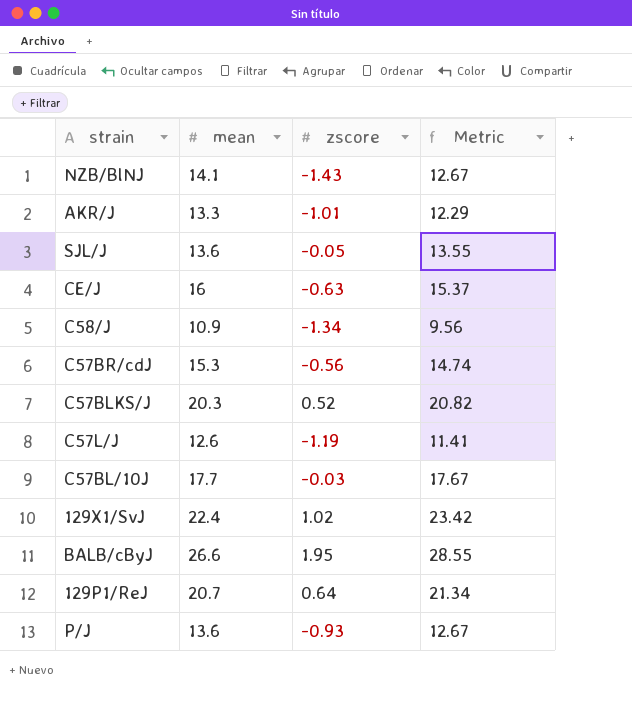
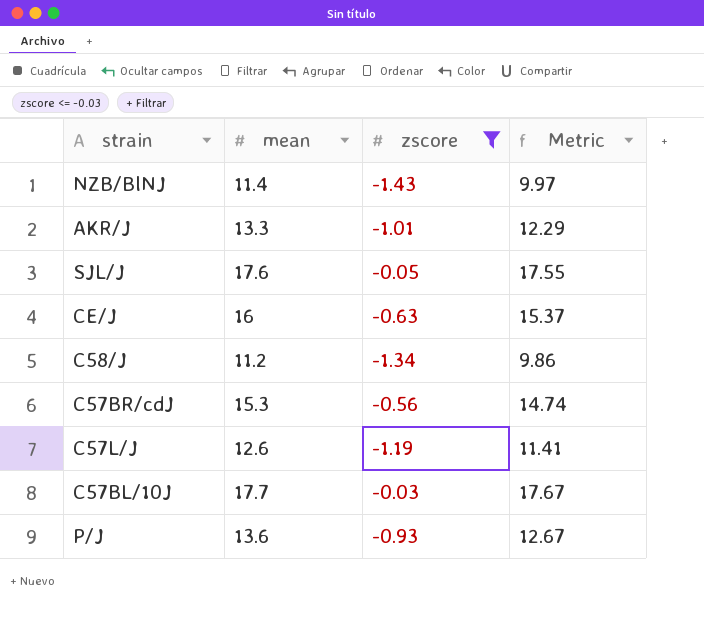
filter: none -> zscore <= -0.03
NZB/BlNJ | mean: 14.1 -> 11.4
NZB/BlNJ | Metric: 12.67 -> 9.97
SJL/J | mean: 13.6 -> 17.6
SJL/J | Metric: 13.55 -> 17.55
C58/J | mean: 10.9 -> 11.2
C58/J | Metric: 9.56 -> 9.86

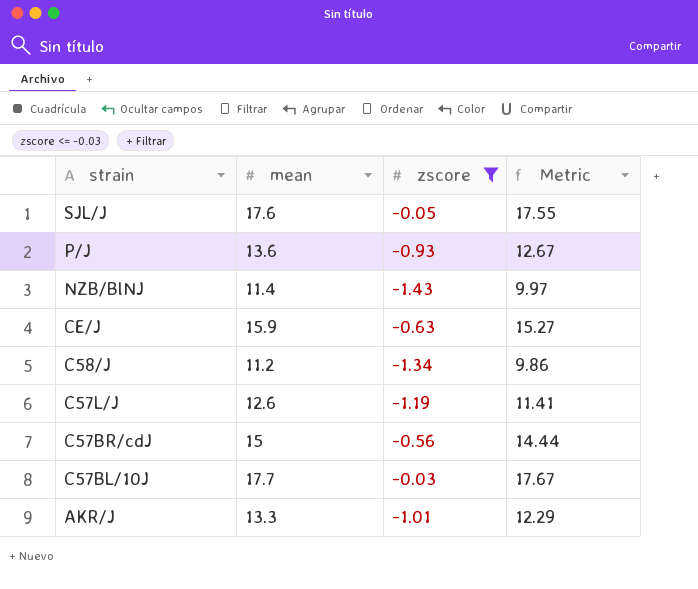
row order: none -> strain descending
CE/J | mean: 16 -> 15.9
CE/J | Metric: 15.37 -> 15.27
C57BR/cdJ | mean: 15.3 -> 15
C57BR/cdJ | Metric: 14.74 -> 14.44

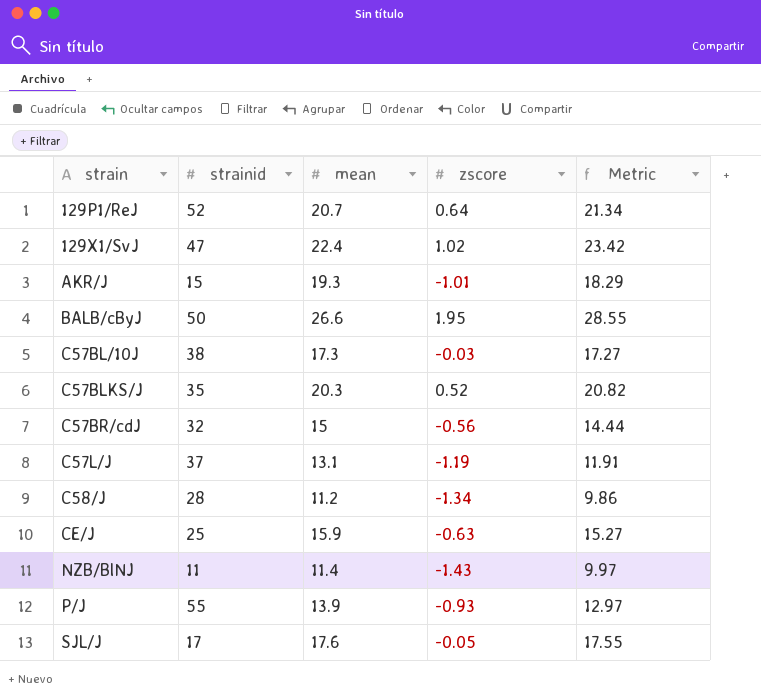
filter: zscore <= -0.03 -> none
row order: strain descending -> strain ascending
column strainid | position: none -> 2
AKR/J | mean: 13.3 -> 19.3
AKR/J | Metric: 12.29 -> 18.29
C57BL/10J | mean: 17.7 -> 17.3
C57BL/10J | Metric: 17.67 -> 17.27
C57L/J | mean: 12.6 -> 13.1
C57L/J | Metric: 11.41 -> 11.91
P/J | mean: 13.6 -> 13.9
P/J | Metric: 12.67 -> 12.97

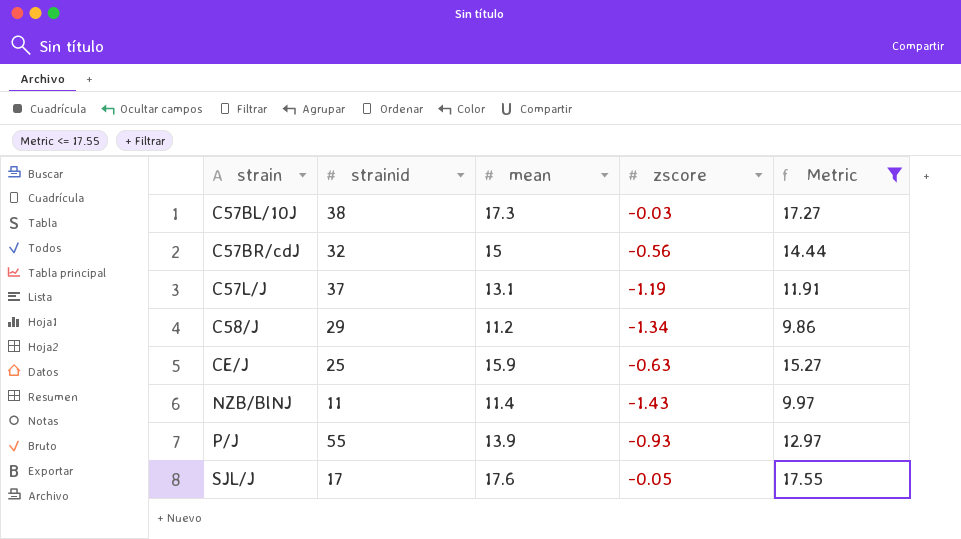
filter: none -> Metric <= 17.55
C58/J | strainid: 28 -> 29

